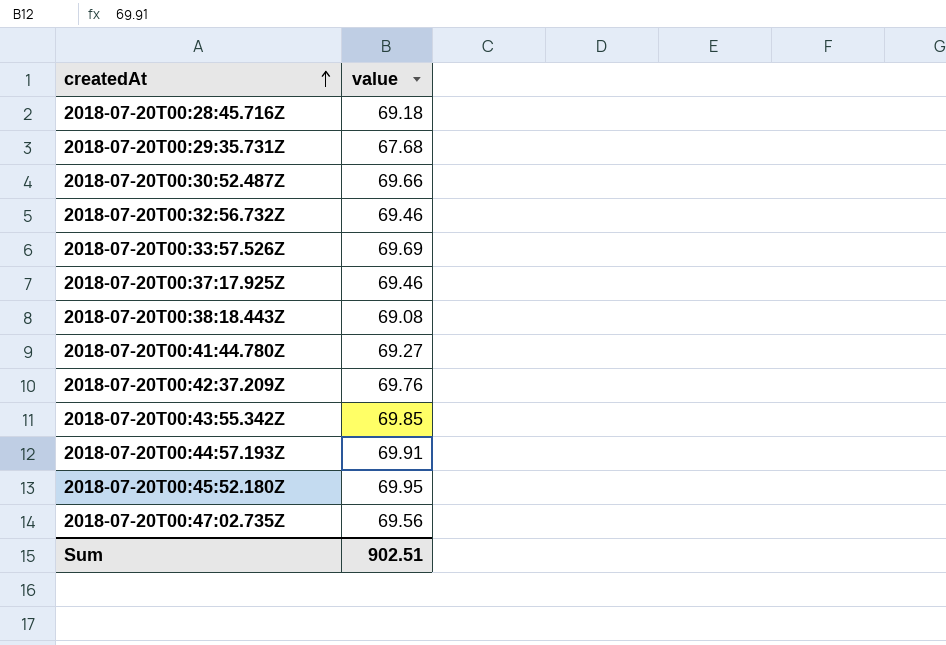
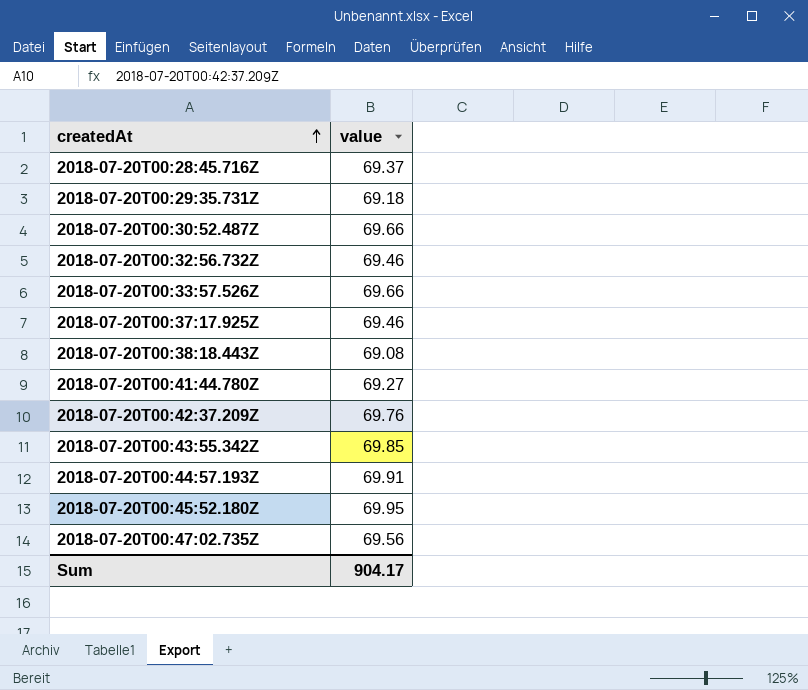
2018-07-20T00:28:45.716Z | value: 69.18 -> 69.37
2018-07-20T00:29:35.731Z | value: 67.68 -> 69.18
2018-07-20T00:33:57.526Z | value: 69.69 -> 69.66
Sum | value: 902.51 -> 904.17

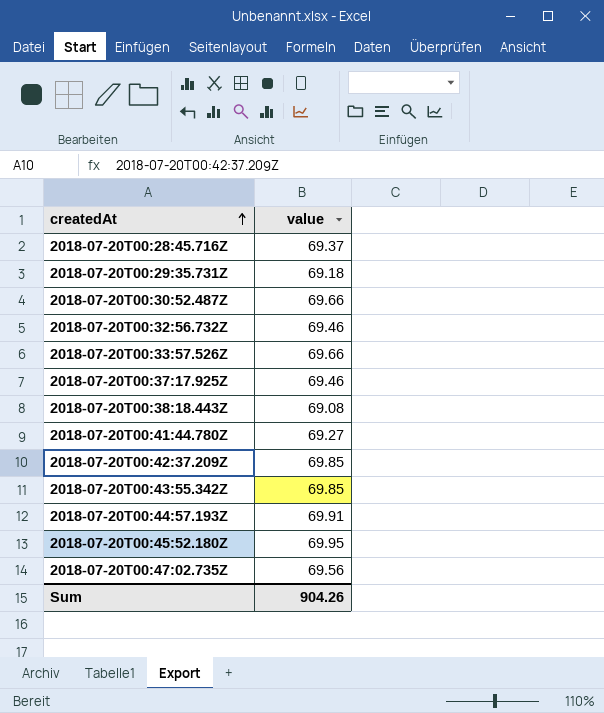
2018-07-20T00:42:37.209Z | value: 69.76 -> 69.85
Sum | value: 904.17 -> 904.26

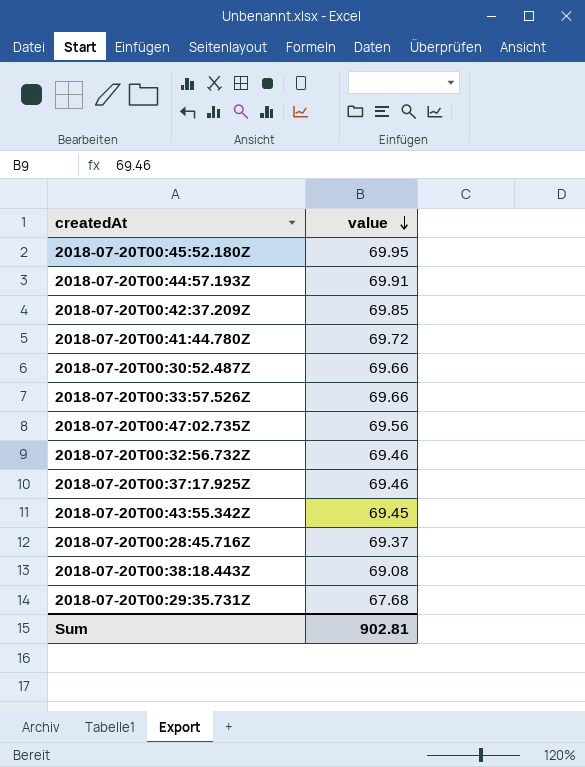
row order: createdAt ascending -> value descending
2018-07-20T00:41:44.780Z | value: 69.27 -> 69.72
2018-07-20T00:43:55.342Z | value: 69.85 -> 69.45
2018-07-20T00:29:35.731Z | value: 69.18 -> 67.68
Sum | value: 904.26 -> 902.81

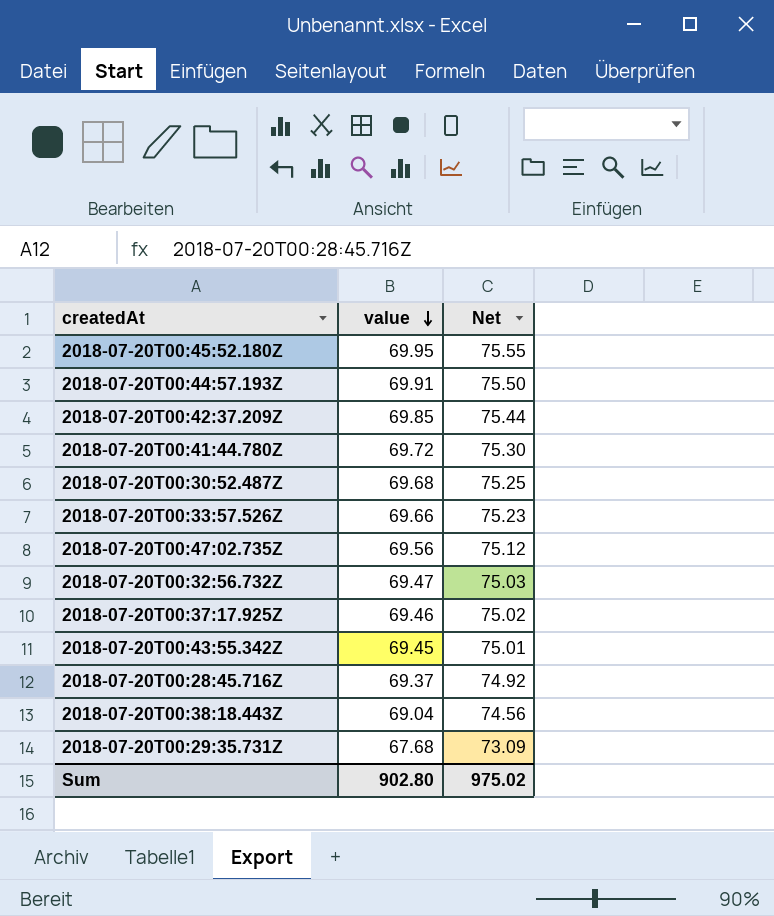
column Net | formula: none -> [value] * 1.08
2018-07-20T00:30:52.487Z | value: 69.66 -> 69.68
2018-07-20T00:32:56.732Z | value: 69.46 -> 69.47
2018-07-20T00:38:18.443Z | value: 69.08 -> 69.04
Sum | value: 902.81 -> 902.80

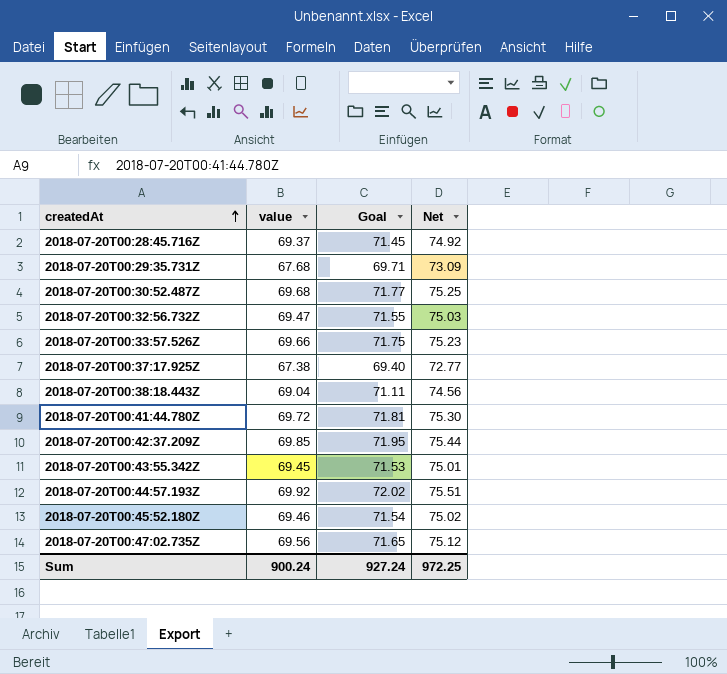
row order: value descending -> createdAt ascending
column Goal | formula: none -> [value] * 1.03
2018-07-20T00:37:17.925Z | value: 69.46 -> 67.38
2018-07-20T00:37:17.925Z | Net: 75.02 -> 72.77
2018-07-20T00:44:57.193Z | value: 69.91 -> 69.92
2018-07-20T00:44:57.193Z | Net: 75.50 -> 75.51
2018-07-20T00:45:52.180Z | value: 69.95 -> 69.46
2018-07-20T00:45:52.180Z | Net: 75.55 -> 75.02
Sum | value: 902.80 -> 900.24
Sum | Net: 975.02 -> 972.25

